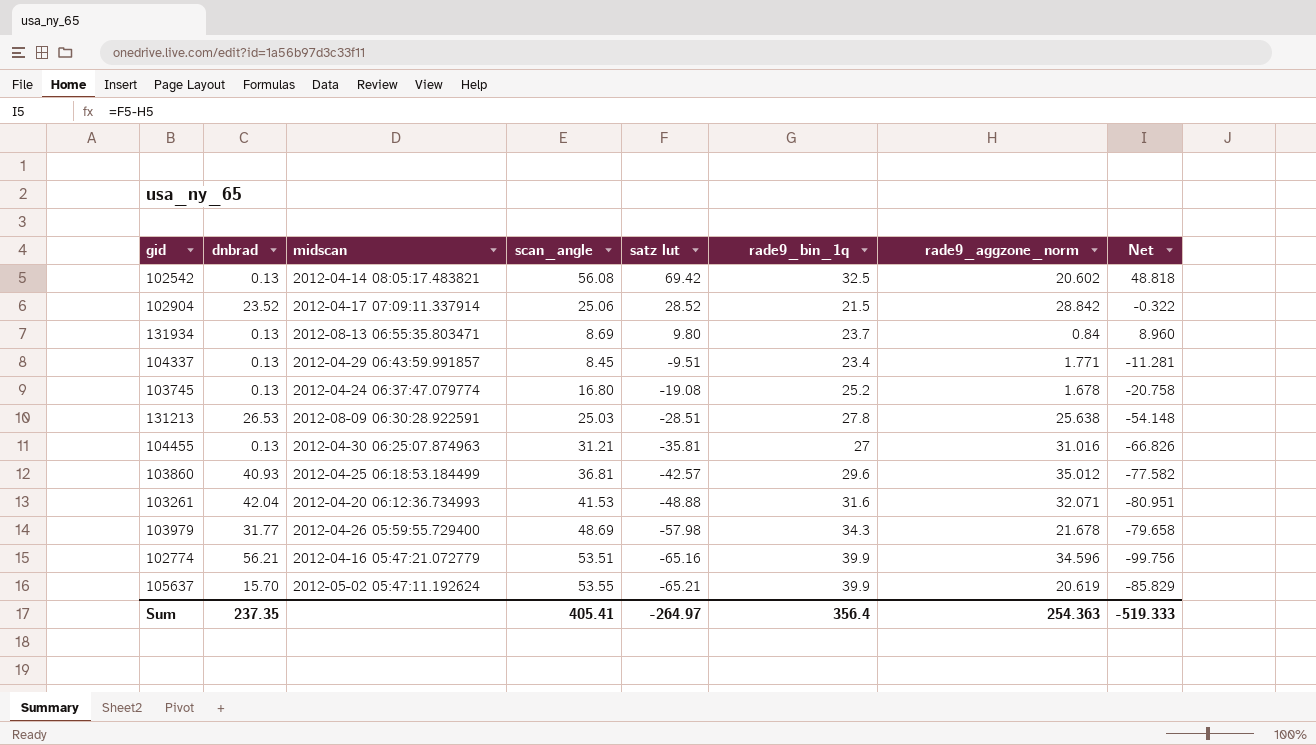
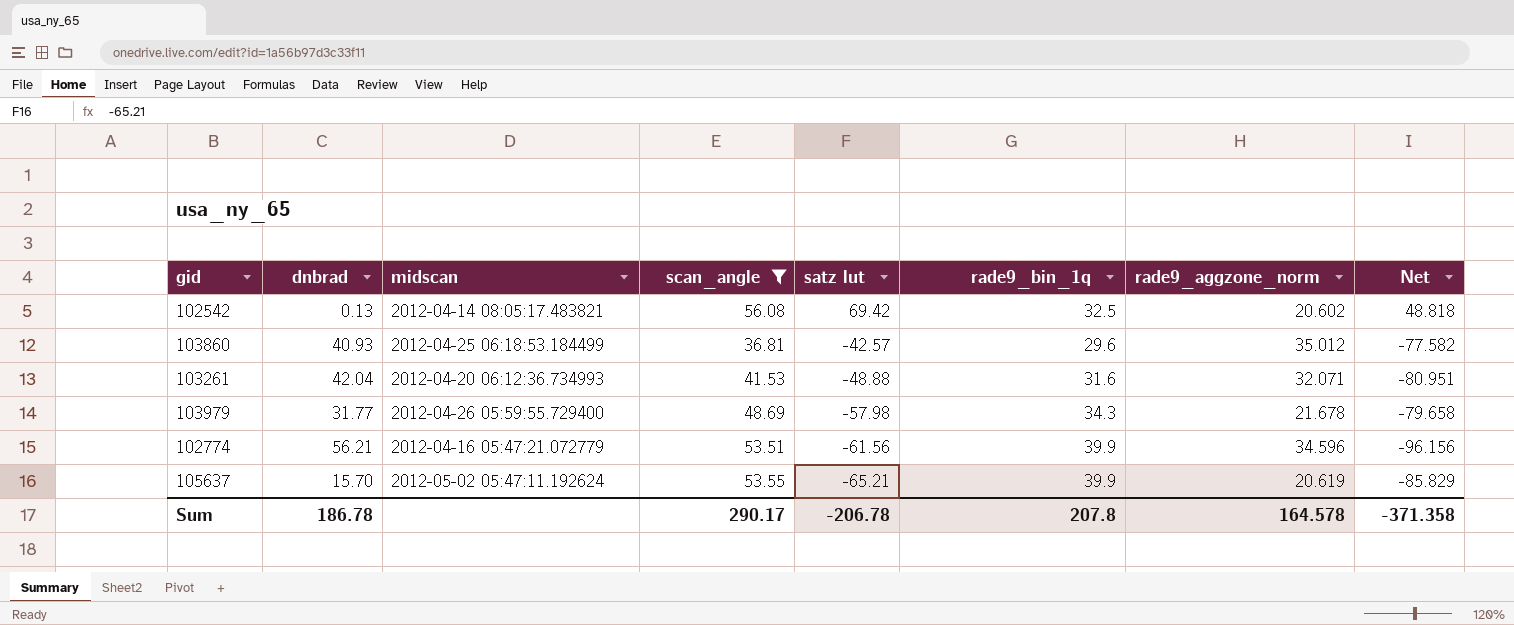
filter: none -> scan_angle >= 36.81
102774 | satz lut: -65.16 -> -61.56
102774 | Net: -99.756 -> -96.156
Sum | dnbrad: 237.35 -> 186.78
Sum | scan_angle: 405.41 -> 290.17
Sum | satz lut: -264.97 -> -206.78
Sum | rade9_bin_1q: 356.4 -> 207.8
Sum | rade9_aggzone_norm: 254.363 -> 164.578
Sum | Net: -519.333 -> -371.358

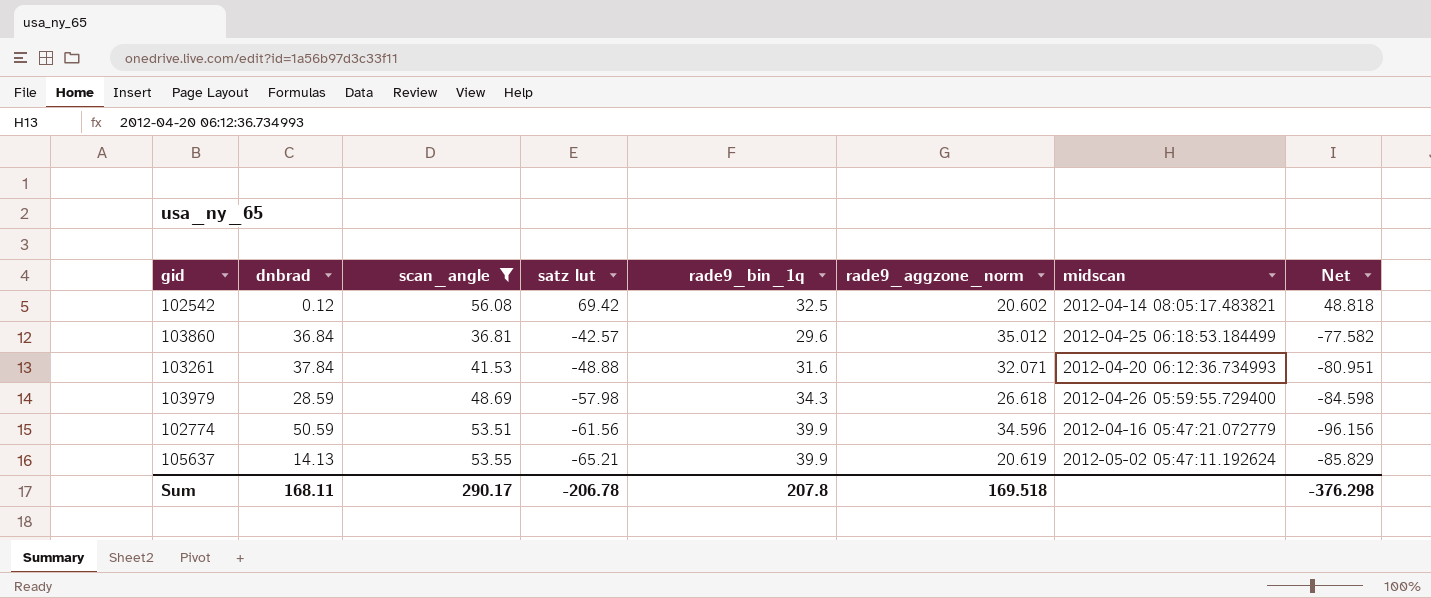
column midscan | position: 3 -> 7
102542 | dnbrad: 0.13 -> 0.12
103860 | dnbrad: 40.93 -> 36.84
103261 | dnbrad: 42.04 -> 37.84
103979 | dnbrad: 31.77 -> 28.59
103979 | rade9_aggzone_norm: 21.678 -> 26.618
103979 | Net: -79.658 -> -84.598
102774 | dnbrad: 56.21 -> 50.59
105637 | dnbrad: 15.70 -> 14.13
Sum | dnbrad: 186.78 -> 168.11
Sum | rade9_aggzone_norm: 164.578 -> 169.518
Sum | Net: -371.358 -> -376.298

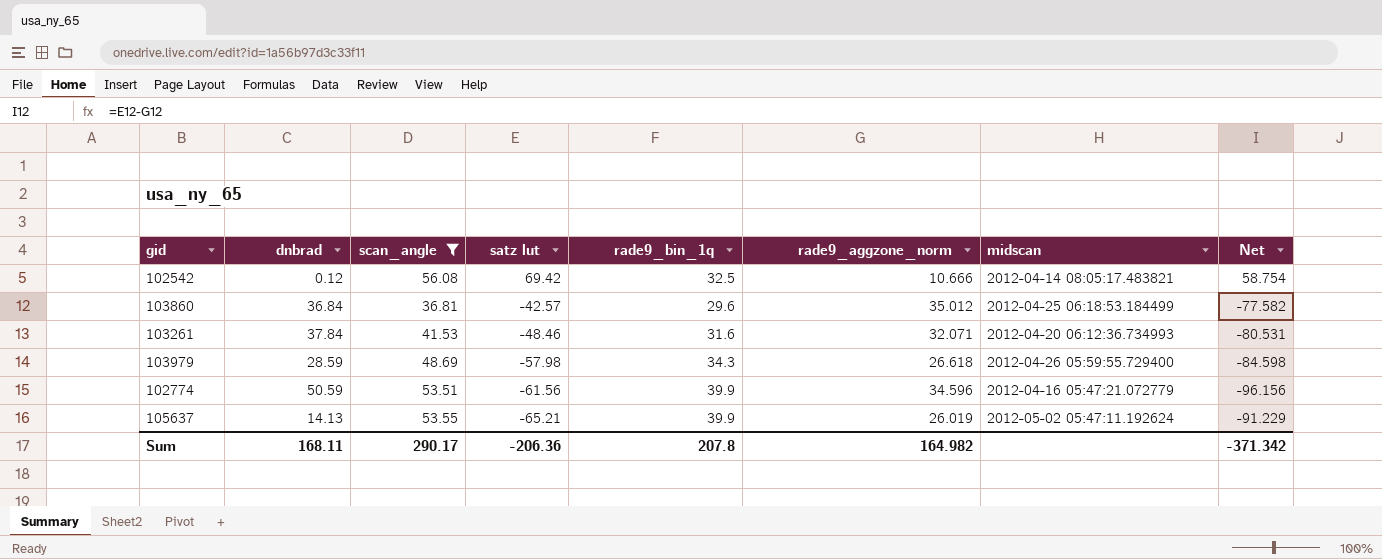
102542 | rade9_aggzone_norm: 20.602 -> 10.666
102542 | Net: 48.818 -> 58.754
103261 | satz lut: -48.88 -> -48.46
103261 | Net: -80.951 -> -80.531
105637 | rade9_aggzone_norm: 20.619 -> 26.019
105637 | Net: -85.829 -> -91.229
Sum | satz lut: -206.78 -> -206.36
Sum | rade9_aggzone_norm: 169.518 -> 164.982
Sum | Net: -376.298 -> -371.342

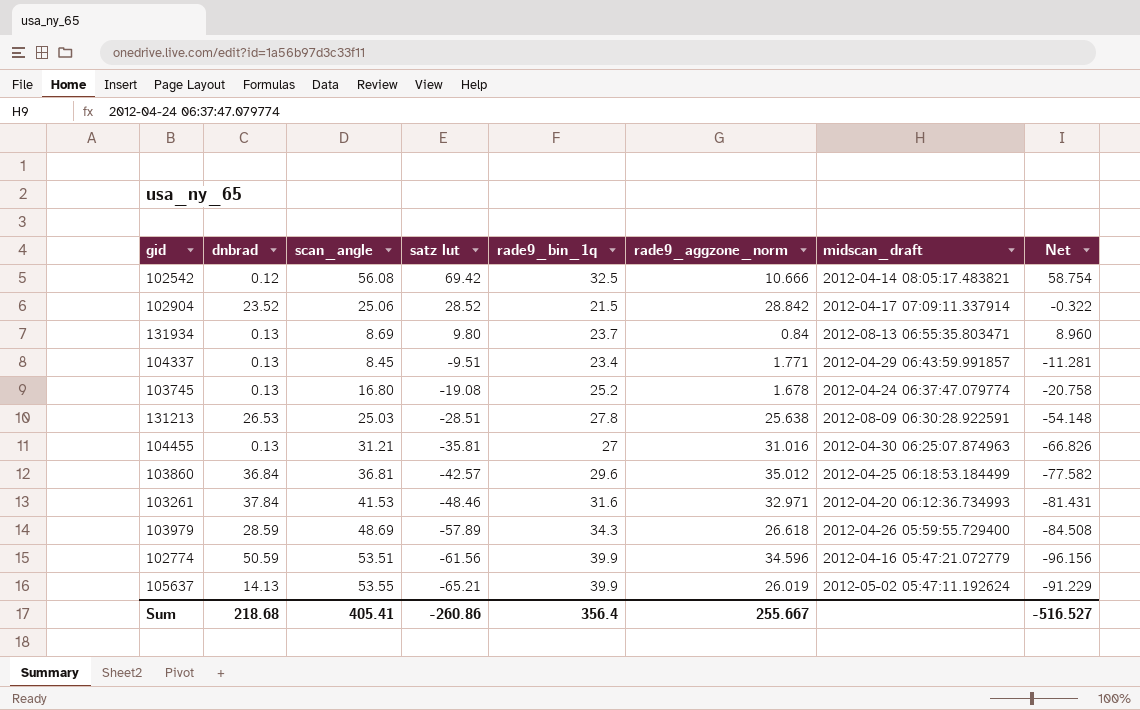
filter: scan_angle >= 36.81 -> none
column name: midscan -> midscan_draft
103261 | rade9_aggzone_norm: 32.071 -> 32.971
103261 | Net: -80.531 -> -81.431
103979 | satz lut: -57.98 -> -57.89
103979 | Net: -84.598 -> -84.508
Sum | dnbrad: 168.11 -> 218.68
Sum | scan_angle: 290.17 -> 405.41
Sum | satz lut: -206.36 -> -260.86
Sum | rade9_bin_1q: 207.8 -> 356.4
Sum | rade9_aggzone_norm: 164.982 -> 255.667
Sum | Net: -371.342 -> -516.527

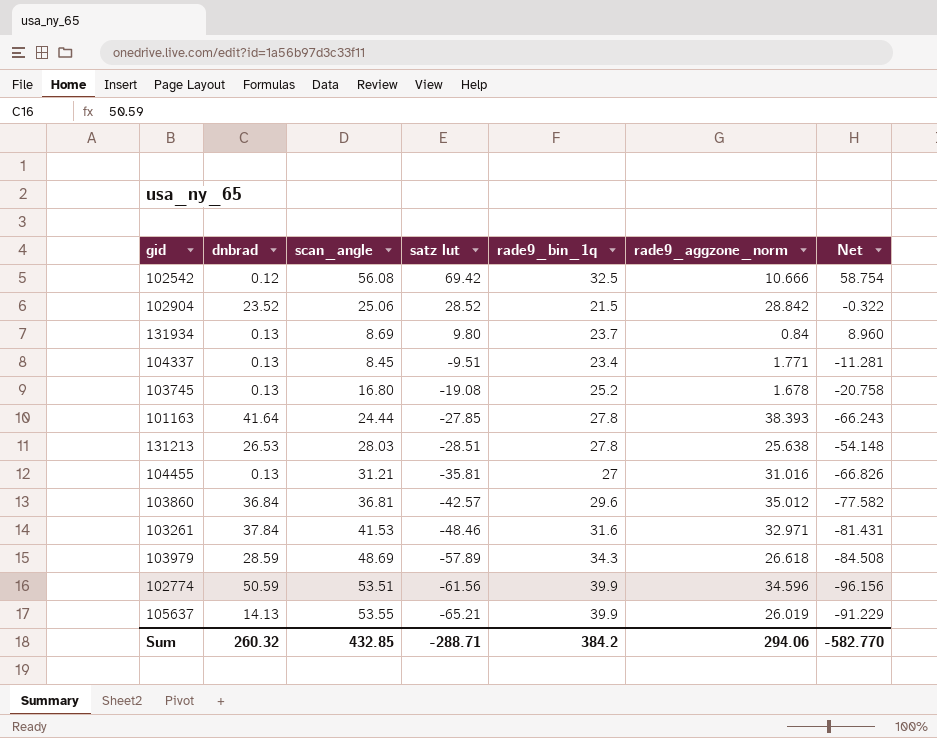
column midscan_draft | position: 7 -> none
row 101163: none -> 41.64 | 24.44 | -27.85 | 27.8 | 38.393 | -66.243
131213 | scan_angle: 25.03 -> 28.03
Sum | dnbrad: 218.68 -> 260.32
Sum | scan_angle: 405.41 -> 432.85
Sum | satz lut: -260.86 -> -288.71
Sum | rade9_bin_1q: 356.4 -> 384.2
Sum | rade9_aggzone_norm: 255.667 -> 294.06
Sum | Net: -516.527 -> -582.770

